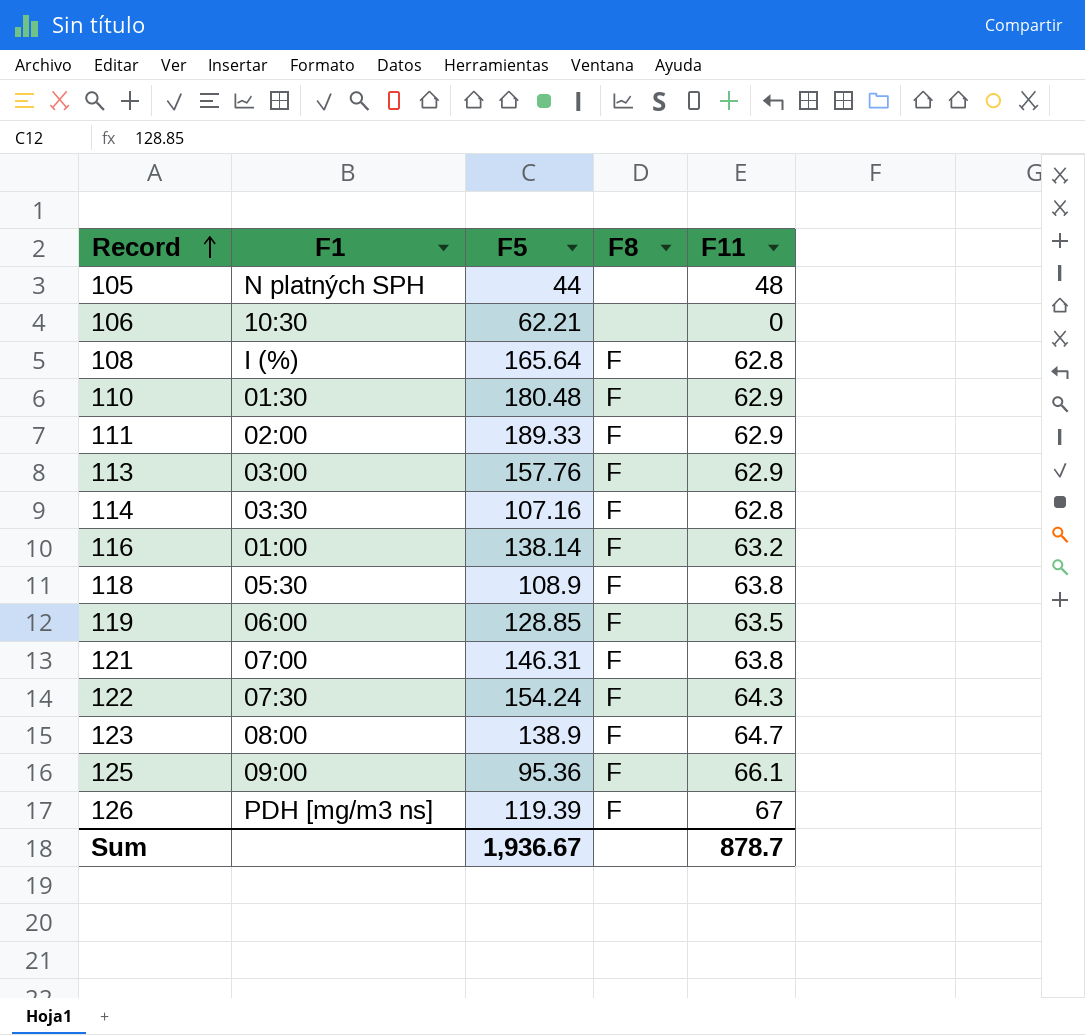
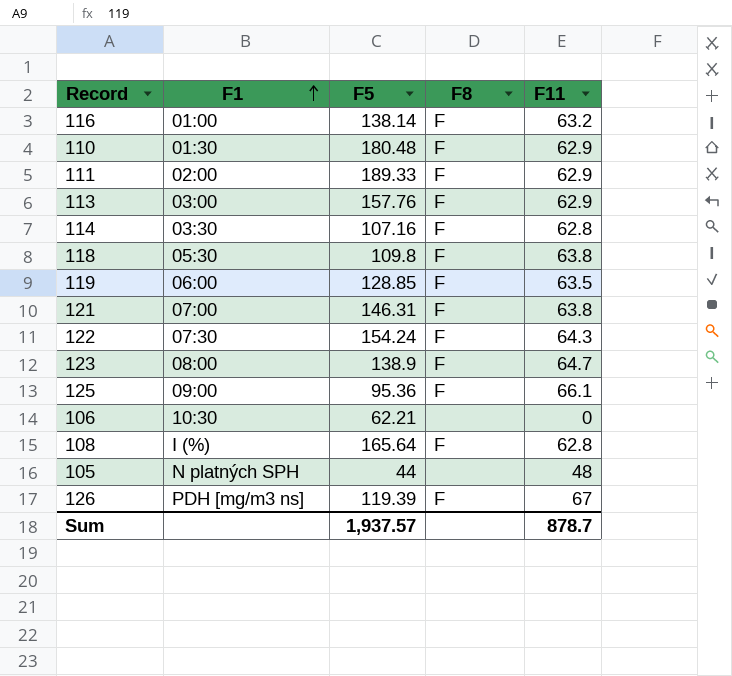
row order: Record ascending -> F1 ascending
118 | F5: 108.9 -> 109.8
Sum | F5: 1,936.67 -> 1,937.57

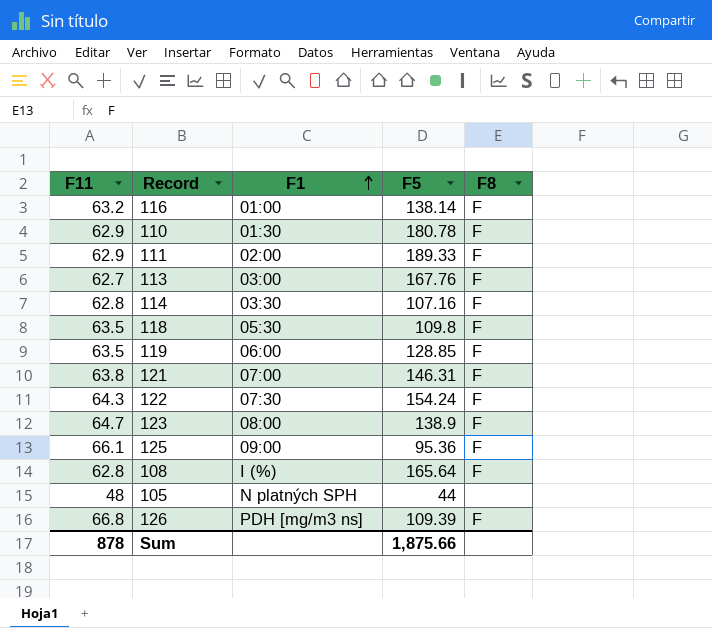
column F11 | position: 5 -> 1
row 106: 10:30 | 62.21 | none | 0 -> none
110 | F5: 180.48 -> 180.78
113 | F11: 62.9 -> 62.7
113 | F5: 157.76 -> 167.76
118 | F11: 63.8 -> 63.5
126 | F11: 67 -> 66.8
126 | F5: 119.39 -> 109.39
Sum | F11: 878.7 -> 878
Sum | F5: 1,937.57 -> 1,875.66

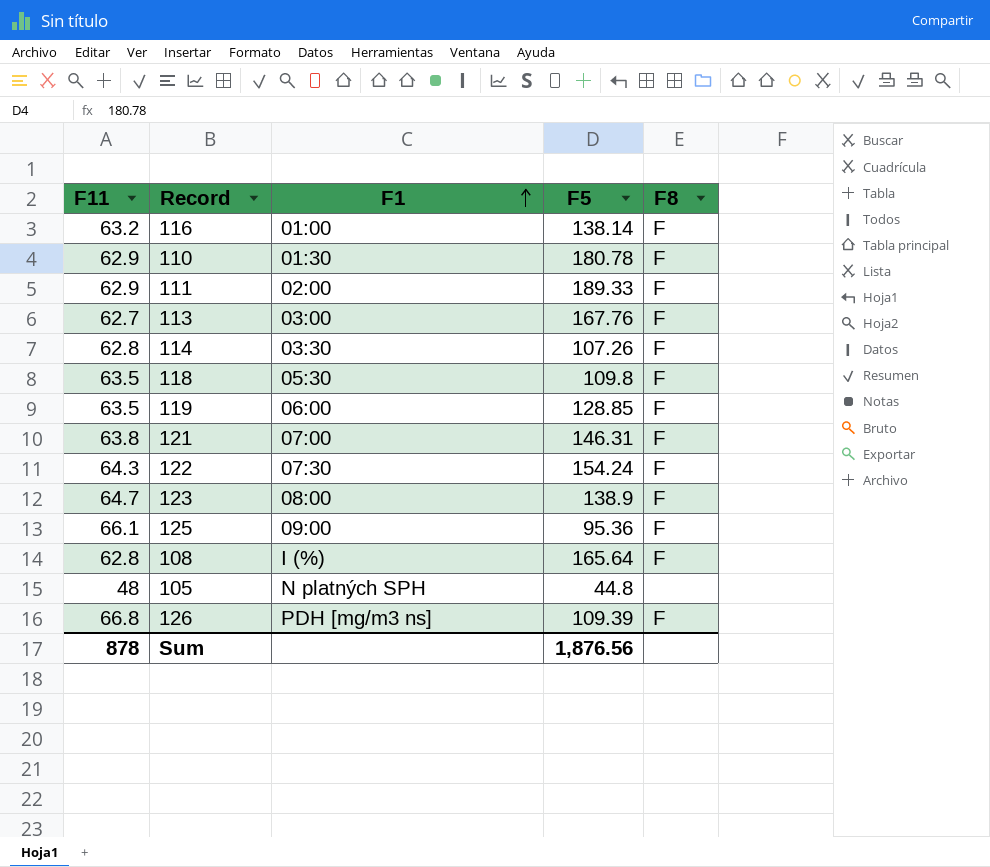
114 | F5: 107.16 -> 107.26
105 | F5: 44 -> 44.8
Sum | F5: 1,875.66 -> 1,876.56

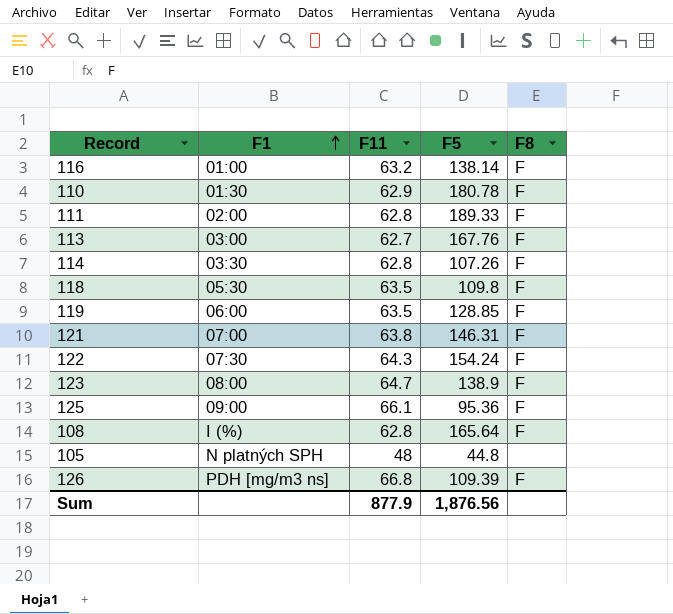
column F11 | position: 1 -> 3
111 | F11: 62.9 -> 62.8
Sum | F11: 878 -> 877.9

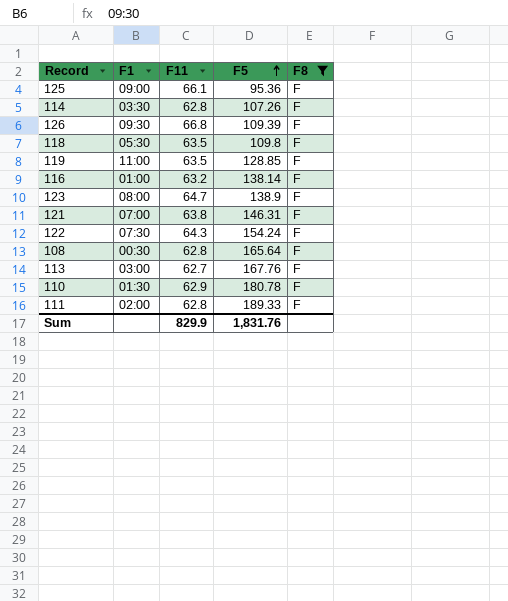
filter: none -> F8 = F
row order: F1 ascending -> F5 ascending
126 | F1: PDH [mg/m3 ns] -> 09:30
119 | F1: 06:00 -> 11:00
108 | F1: I (%) -> 00:30
Sum | F11: 877.9 -> 829.9
Sum | F5: 1,876.56 -> 1,831.76

